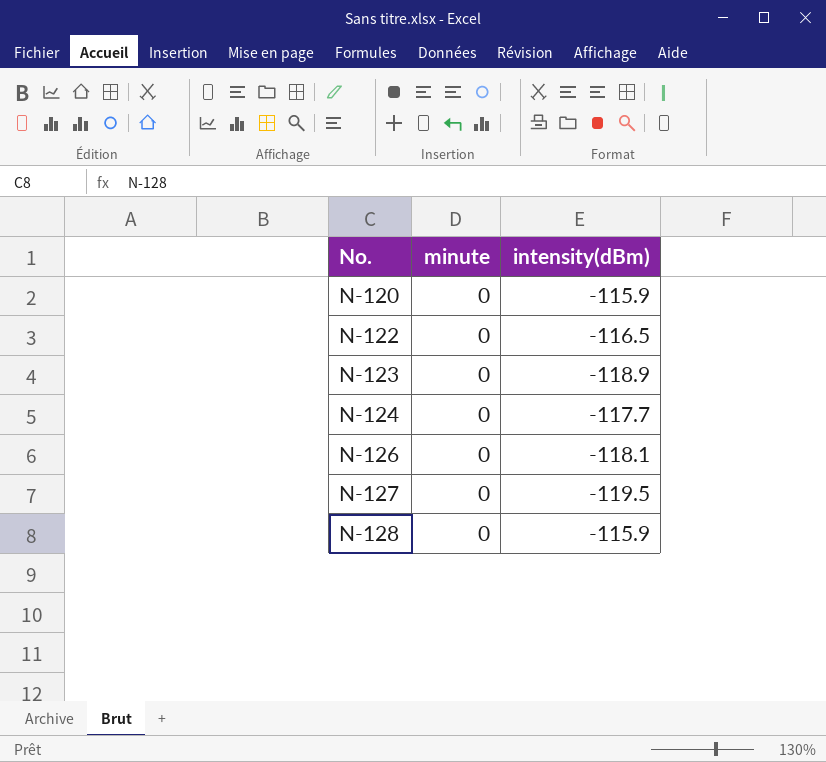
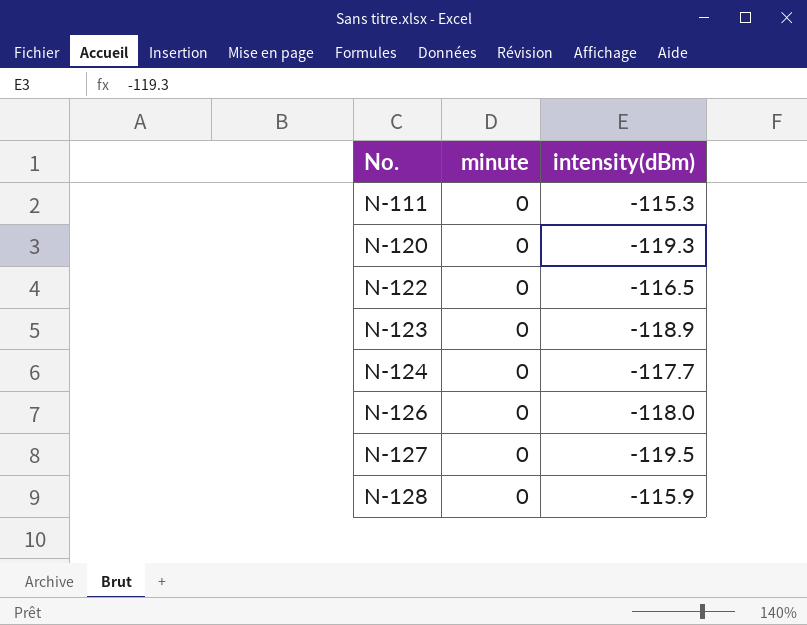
row N-111: none -> 0 | -115.3
N-120 | intensity(dBm): -115.9 -> -119.3
N-126 | intensity(dBm): -118.1 -> -118.0

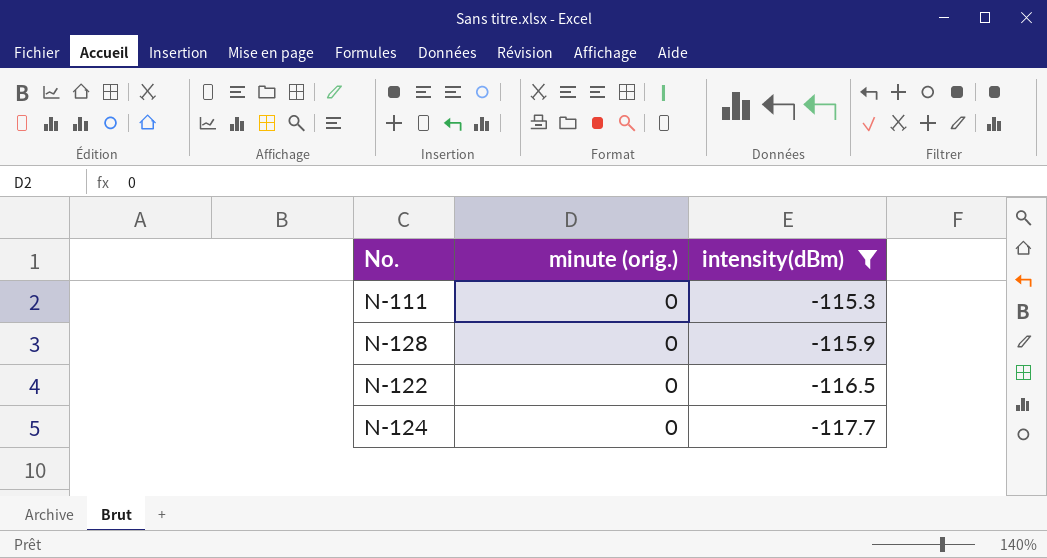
filter: none -> intensity(dBm) >= -117.7
row order: No. ascending -> intensity(dBm) descending
column name: minute -> minute (orig.)

